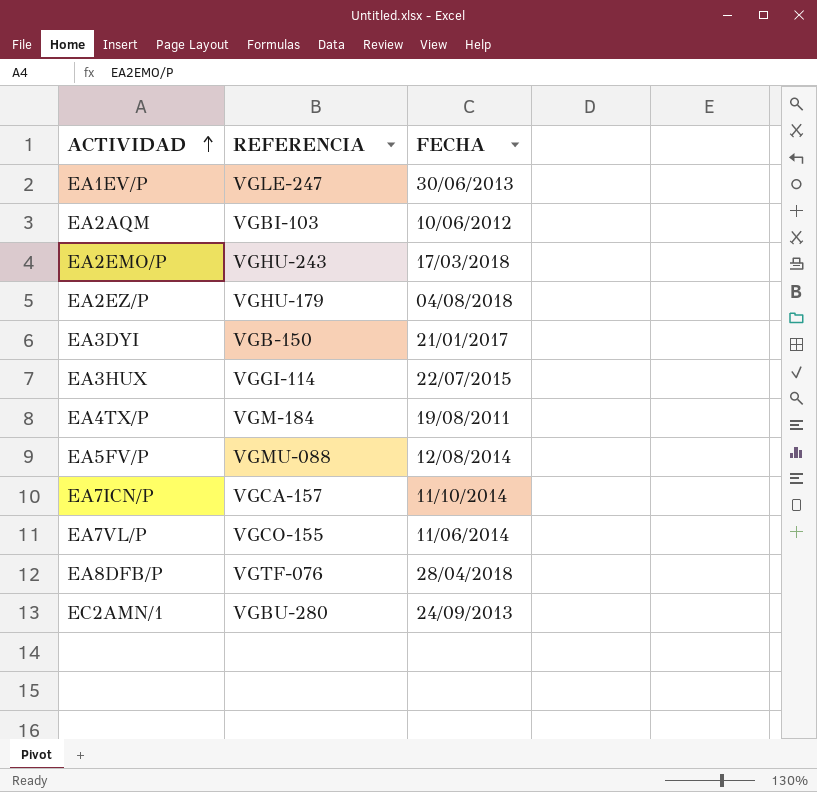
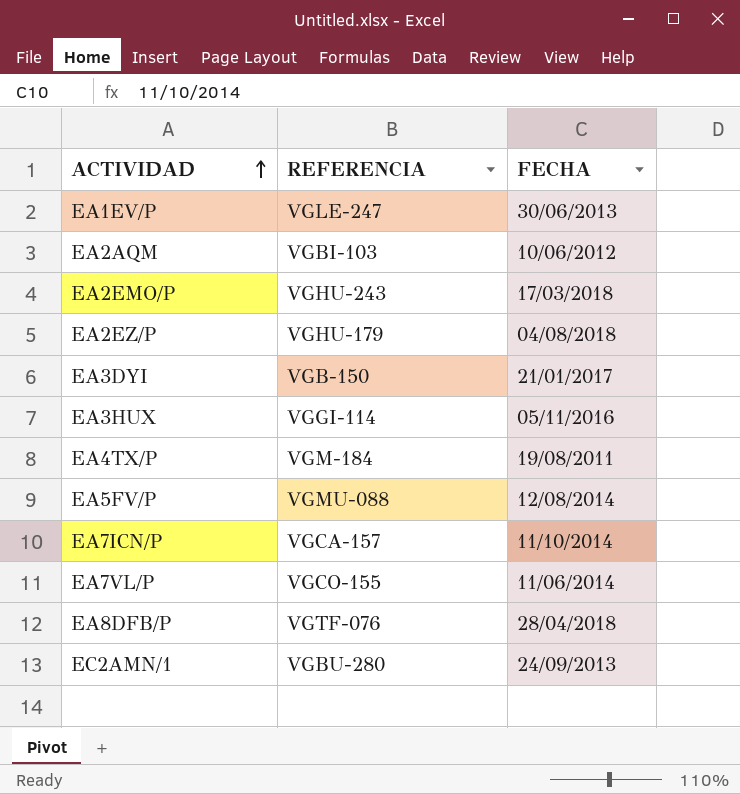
EA3HUX | FECHA: 22/07/2015 -> 05/11/2016

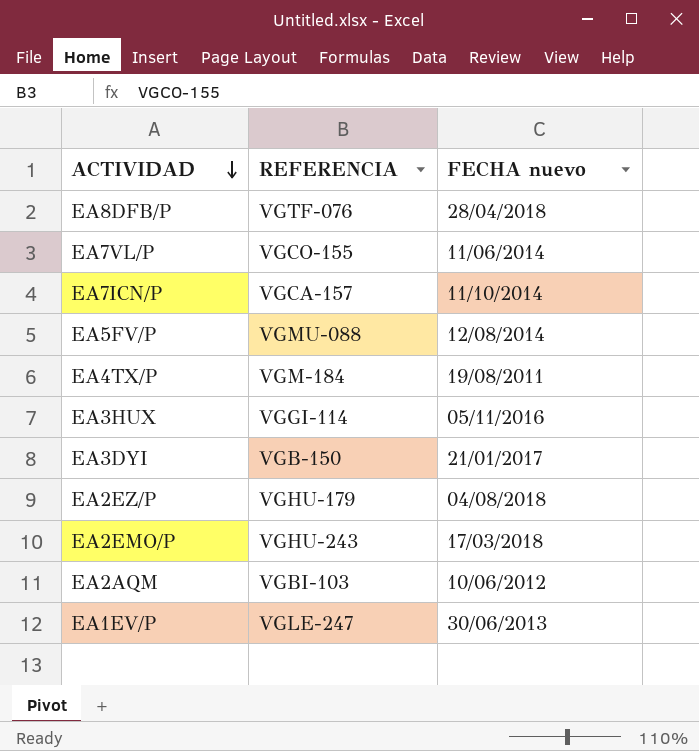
row order: ACTIVIDAD ascending -> ACTIVIDAD descending
column name: FECHA -> FECHA nuevo
row EC2AMN/1: VGBU-280 | 24/09/2013 -> none

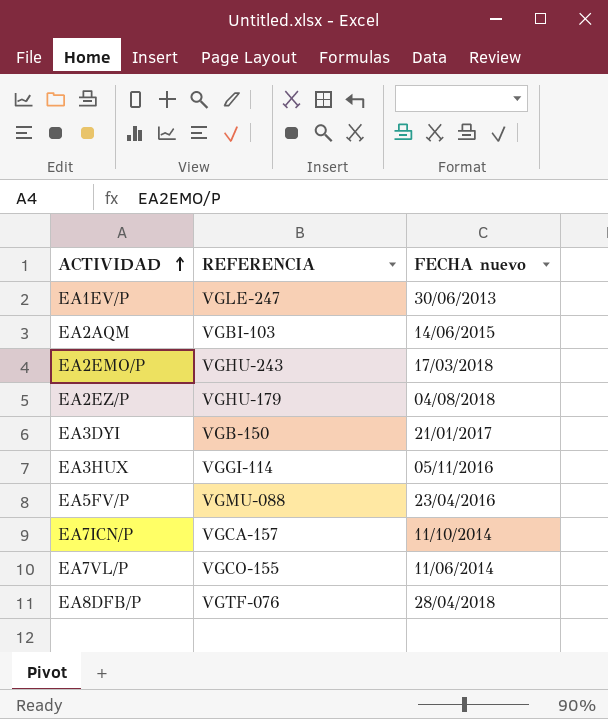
row order: ACTIVIDAD descending -> ACTIVIDAD ascending
row EA4TX/P: VGM-184 | 19/08/2011 -> none
EA2AQM | FECHA nuevo: 10/06/2012 -> 14/06/2015
EA5FV/P | FECHA nuevo: 12/08/2014 -> 23/04/2016

